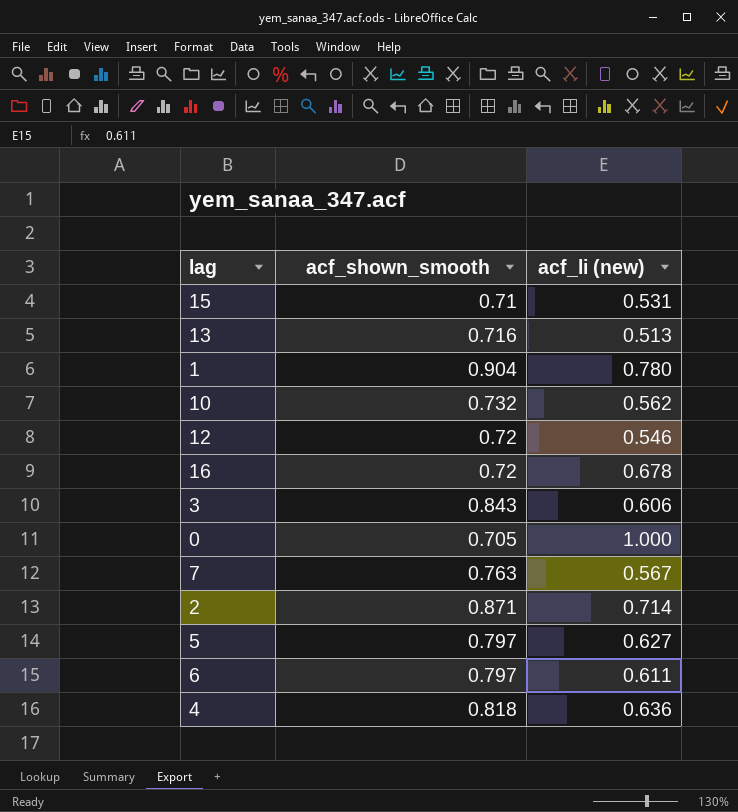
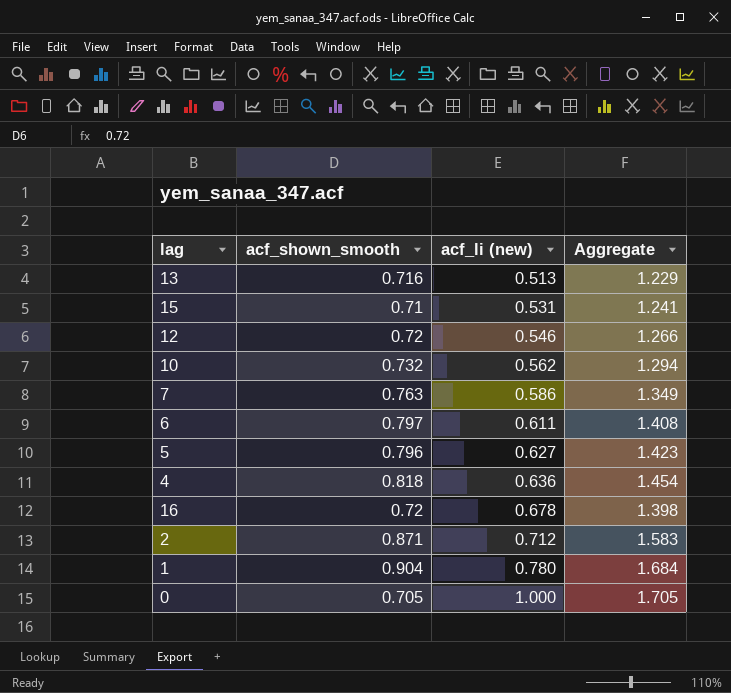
row order: none -> acf_li (new) ascending
column Aggregate | formula: none -> [acf_shown_smooth] + [acf_li (new)]
row 3: 0.843 | 0.606 -> none
7 | acf_li (new): 0.567 -> 0.586
5 | acf_shown_smooth: 0.797 -> 0.796
2 | acf_li (new): 0.714 -> 0.712

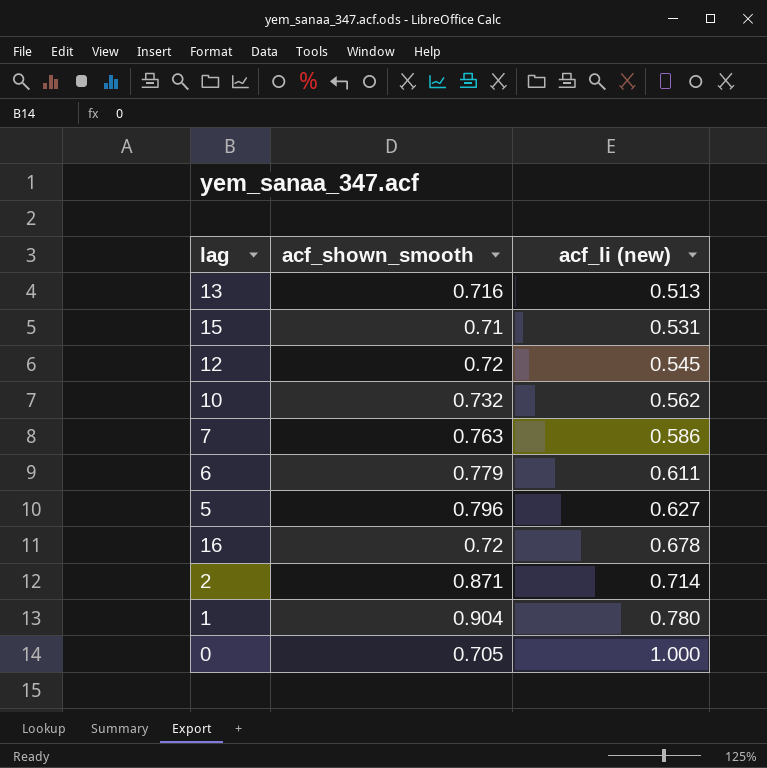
column Aggregate | formula: [acf_shown_smooth] + [acf_li (new)] -> none
row 4: 0.818 | 0.636 | 1.454 -> none
12 | acf_li (new): 0.546 -> 0.545
6 | acf_shown_smooth: 0.797 -> 0.779
2 | acf_li (new): 0.712 -> 0.714

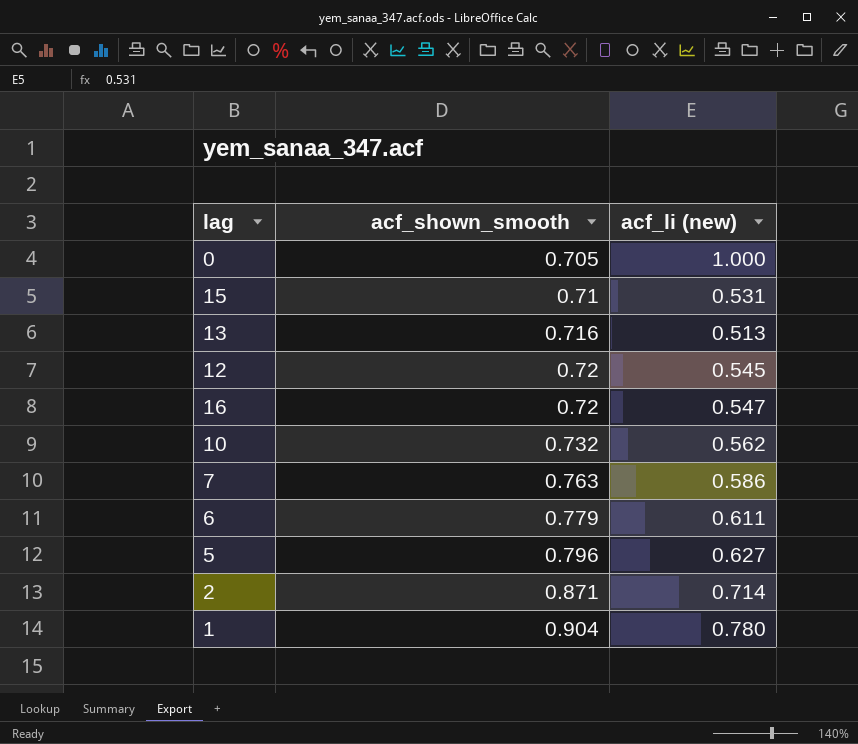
row order: acf_li (new) ascending -> acf_shown_smooth ascending
16 | acf_li (new): 0.678 -> 0.547

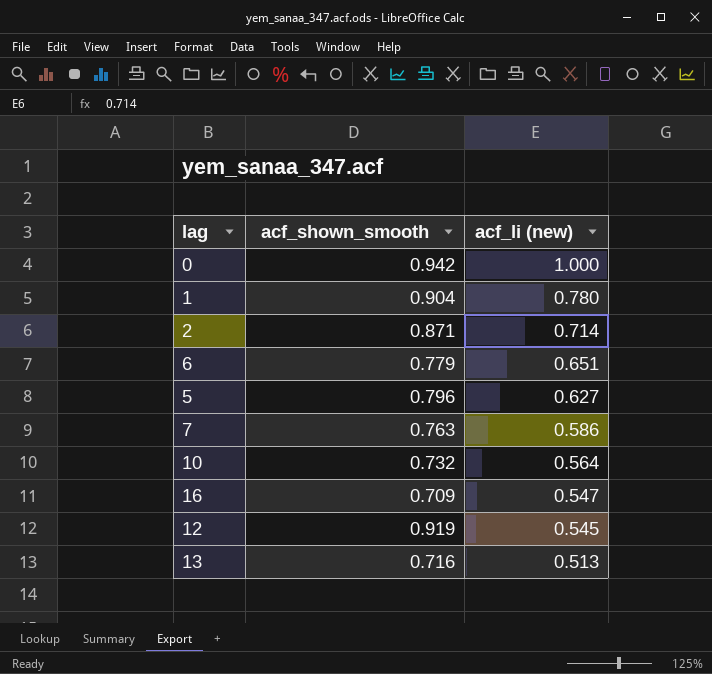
row order: acf_shown_smooth ascending -> acf_li (new) descending
row 15: 0.71 | 0.531 -> none
0 | acf_shown_smooth: 0.705 -> 0.942
6 | acf_li (new): 0.611 -> 0.651
10 | acf_li (new): 0.562 -> 0.564
16 | acf_shown_smooth: 0.72 -> 0.709
12 | acf_shown_smooth: 0.72 -> 0.919

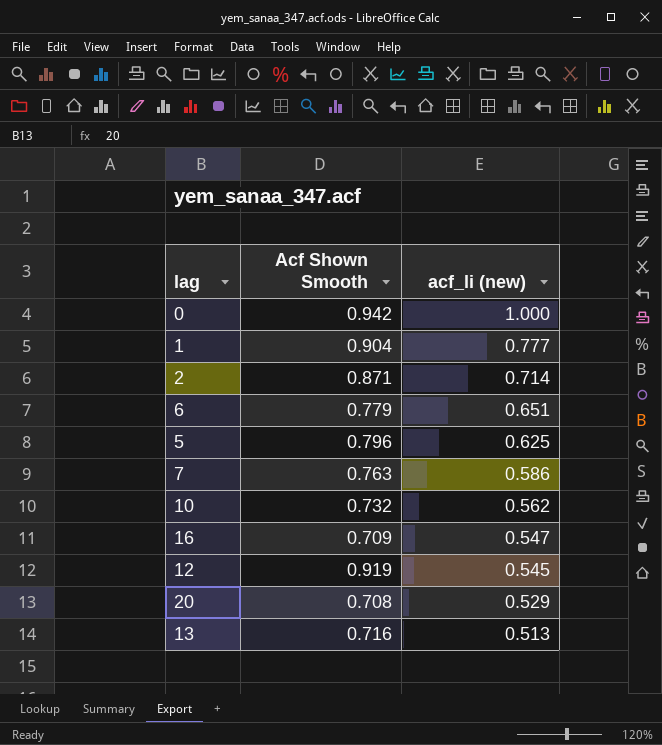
column name: acf_shown_smooth -> Acf Shown Smooth
1 | acf_li (new): 0.780 -> 0.777
5 | acf_li (new): 0.627 -> 0.625
10 | acf_li (new): 0.564 -> 0.562
row 20: none -> 0.708 | 0.529

